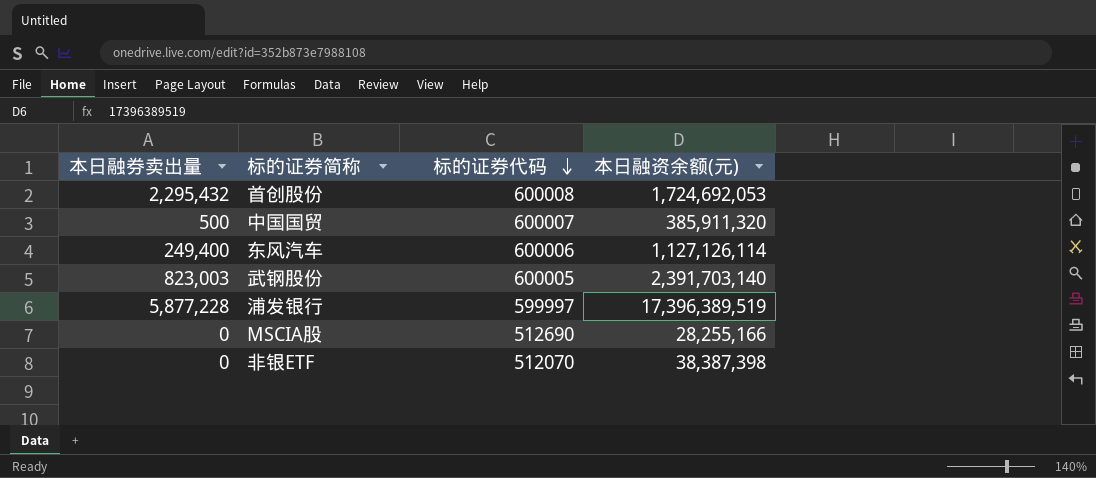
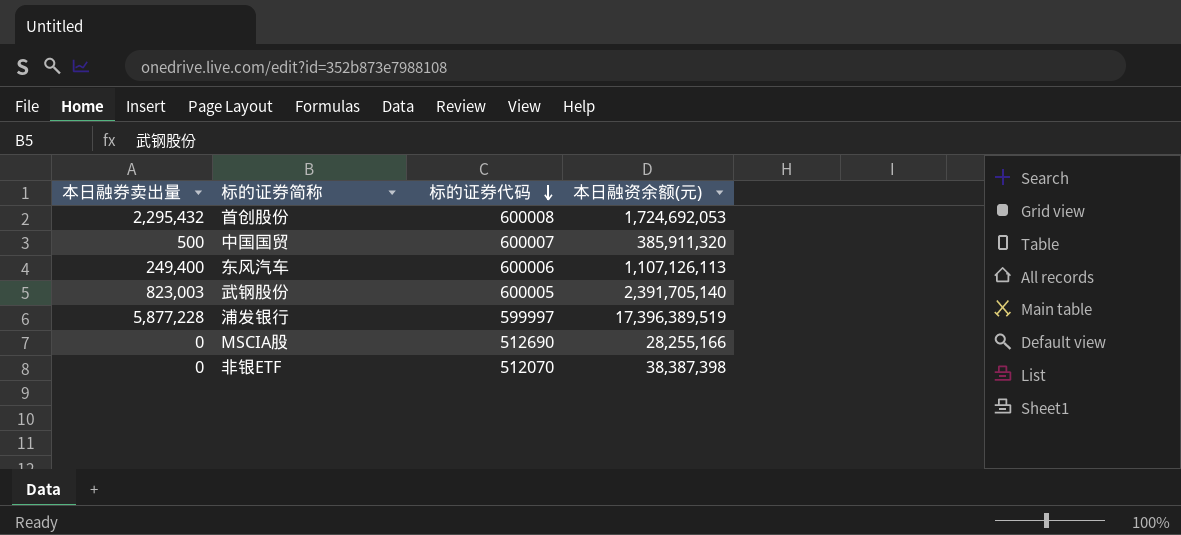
东风汽车 | 本日融资余额(元): 1,127,126,114 -> 1,107,126,113
武钢股份 | 本日融资余额(元): 2,391,703,140 -> 2,391,705,140

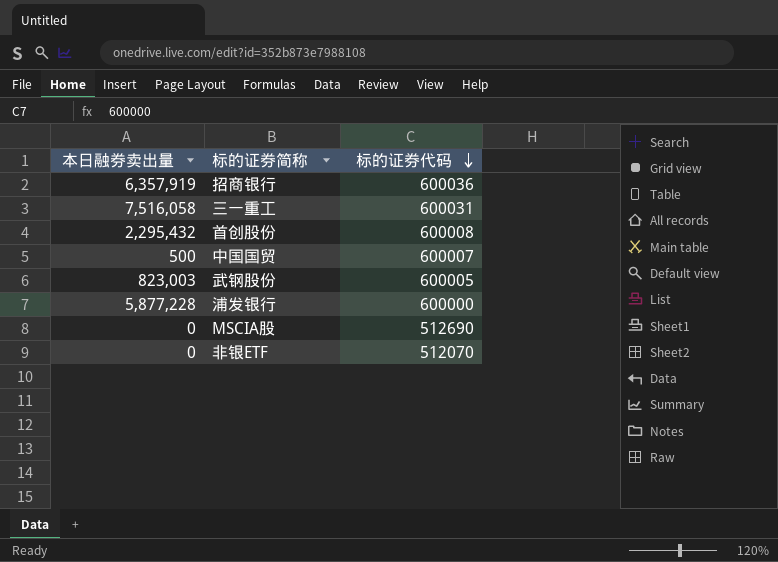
column 本日融资余额(元) | position: 4 -> none
row 东风汽车: 249,400 | 600006 | 1,107,126,113 -> none
row 招商银行: none -> 6,357,919 | 600036
row 三一重工: none -> 7,516,058 | 600031
浦发银行 | 标的证券代码: 599997 -> 600000

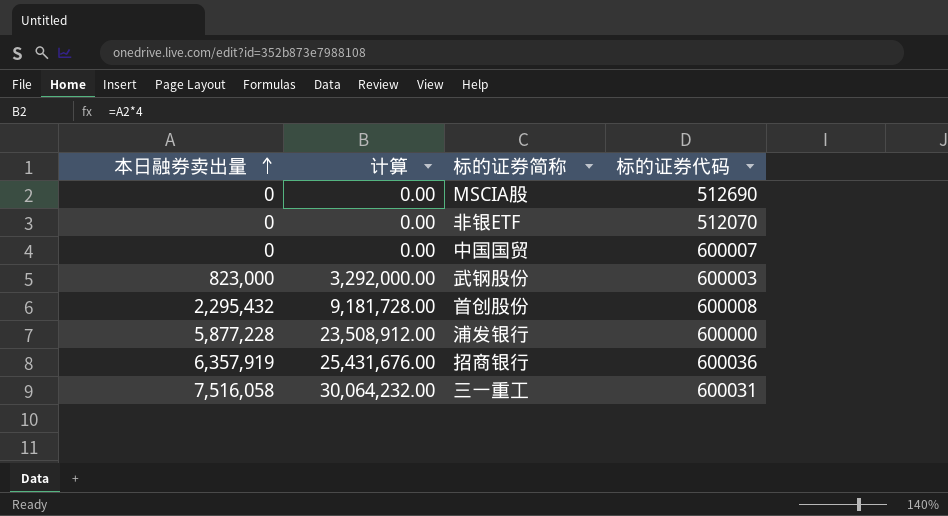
row order: 标的证券代码 descending -> 本日融券卖出量 ascending
column 计算 | formula: none -> [本日融券卖出量] * 4
中国国贸 | 本日融券卖出量: 500 -> 0
武钢股份 | 本日融券卖出量: 823,003 -> 823,000
武钢股份 | 标的证券代码: 600005 -> 600003

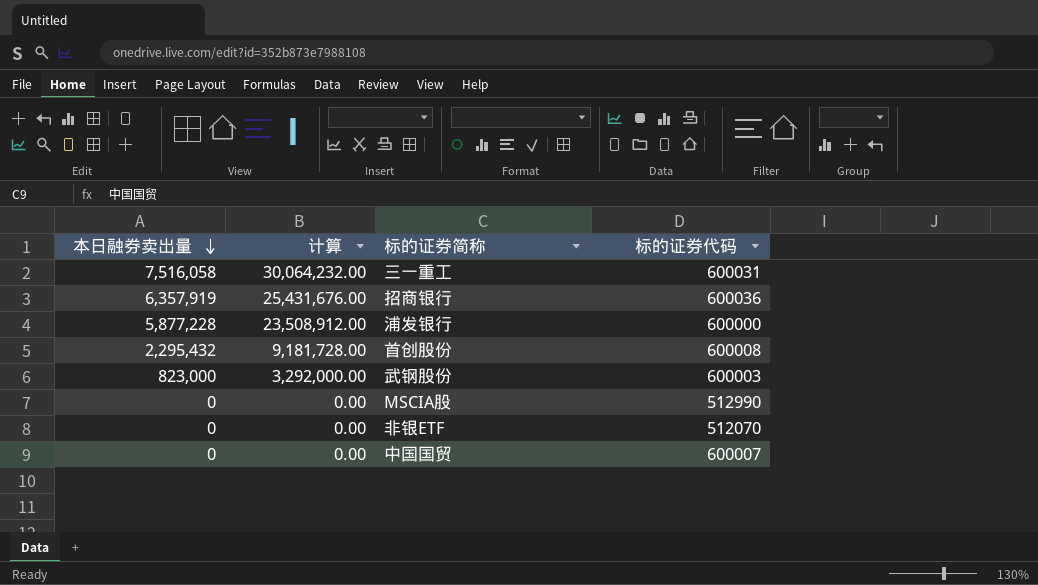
row order: 本日融券卖出量 ascending -> 本日融券卖出量 descending
MSCIA股 | 标的证券代码: 512690 -> 512990

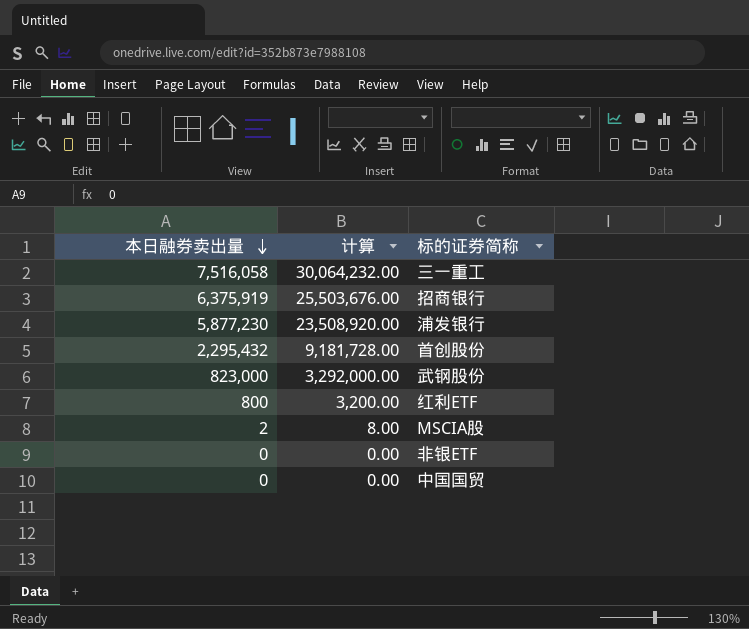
column 标的证券代码 | position: 4 -> none
招商银行 | 本日融券卖出量: 6,357,919 -> 6,375,919
招商银行 | 计算: 25,431,676.00 -> 25,503,676.00
浦发银行 | 本日融券卖出量: 5,877,228 -> 5,877,230
浦发银行 | 计算: 23,508,912.00 -> 23,508,920.00
row 红利ETF: none -> 800 | 3,200.00
MSCIA股 | 本日融券卖出量: 0 -> 2
MSCIA股 | 计算: 0.00 -> 8.00

